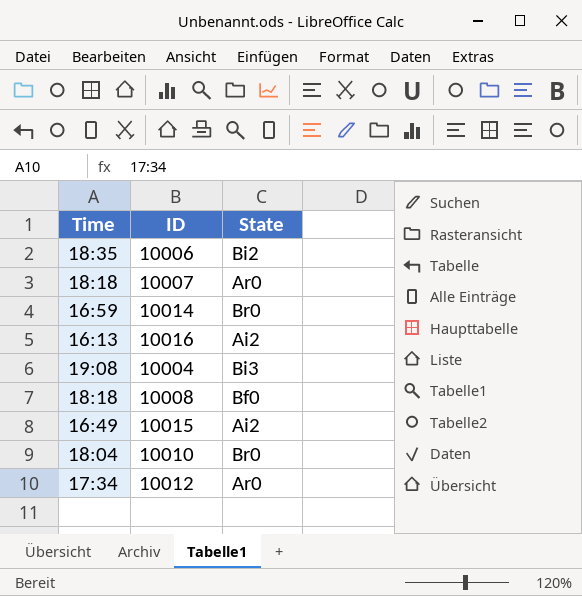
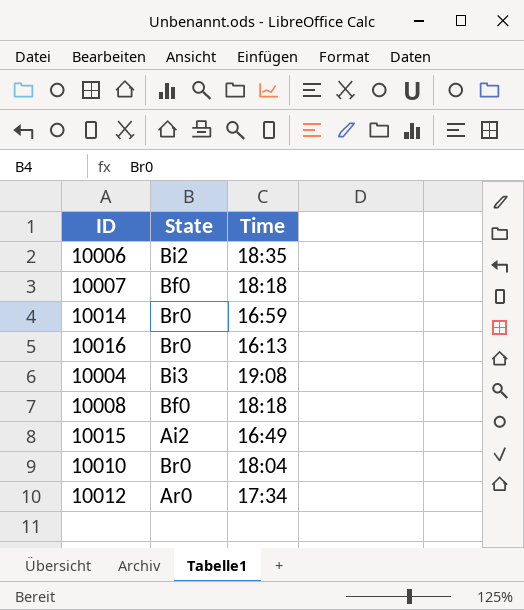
column Time | position: 1 -> 3
10007 | State: Ar0 -> Bf0
10016 | State: Ai2 -> Br0

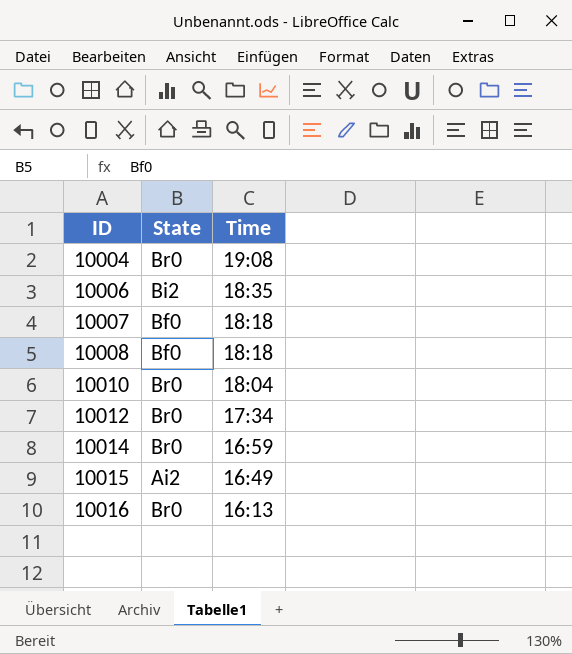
row order: none -> ID ascending
10004 | State: Bi3 -> Br0
10012 | State: Ar0 -> Br0

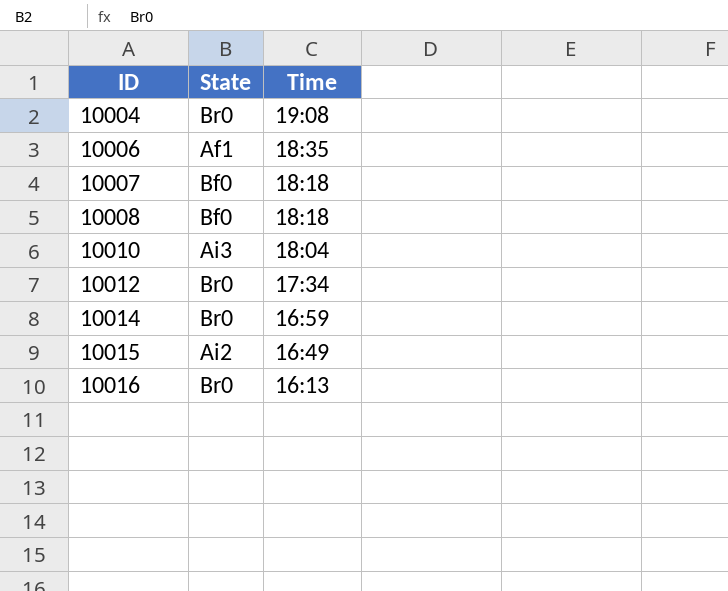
10006 | State: Bi2 -> Af1
10010 | State: Br0 -> Ai3

